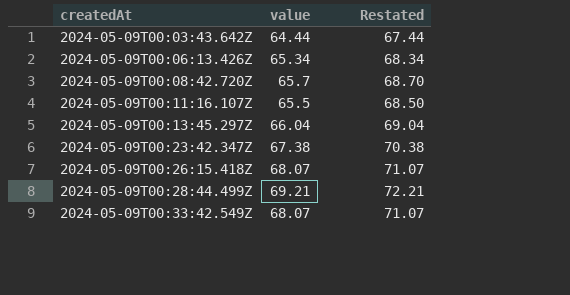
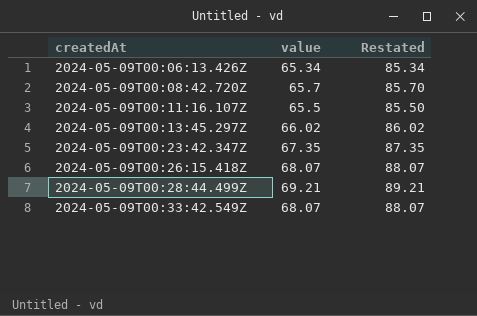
column Restated | formula: [value] + 3 -> [value] + 20
row 2024-05-09T00:03:43.642Z: 64.44 | 67.44 -> none
2024-05-09T00:13:45.297Z | value: 66.04 -> 66.02
2024-05-09T00:23:42.347Z | value: 67.38 -> 67.35

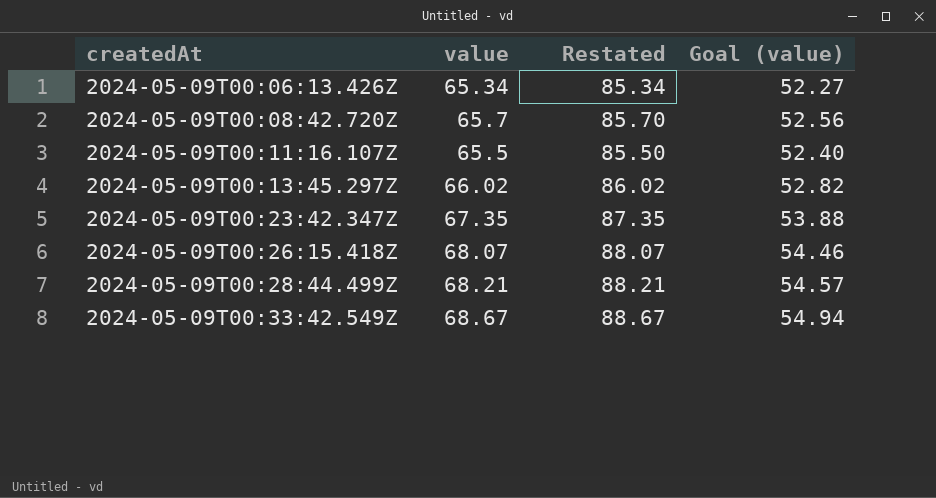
column Goal (value) | formula: none -> [value] * 0.8
2024-05-09T00:28:44.499Z | value: 69.21 -> 68.21
2024-05-09T00:28:44.499Z | Restated: 89.21 -> 88.21
2024-05-09T00:33:42.549Z | value: 68.07 -> 68.67
2024-05-09T00:33:42.549Z | Restated: 88.07 -> 88.67

